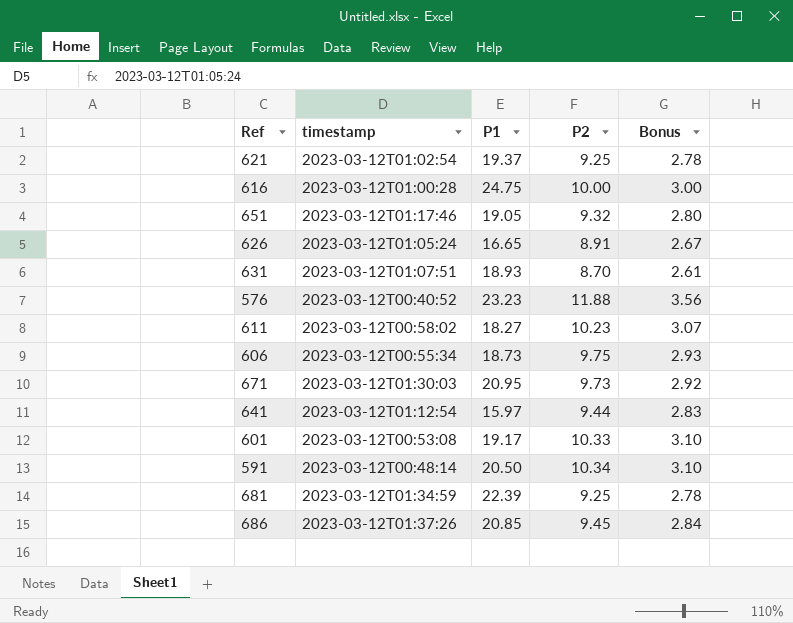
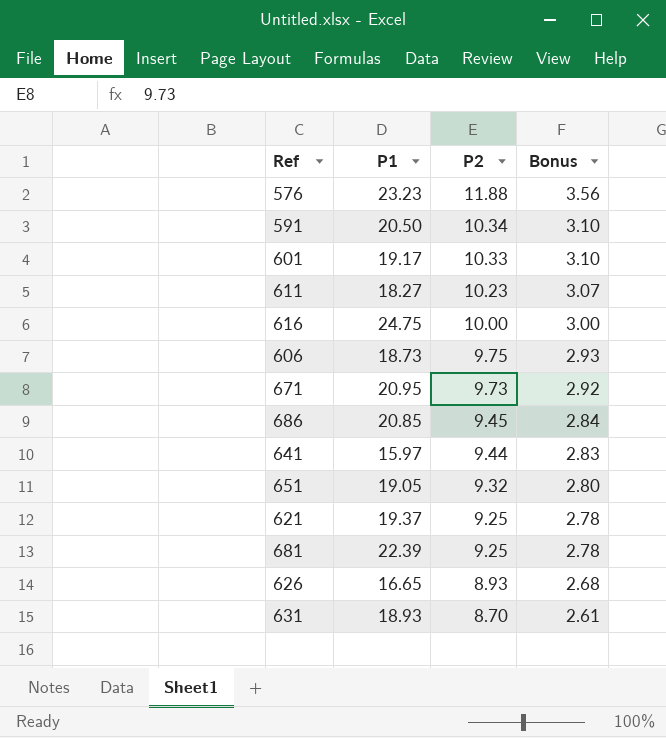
row order: none -> P2 descending
column timestamp | position: 2 -> none
626 | P2: 8.91 -> 8.93
626 | Bonus: 2.67 -> 2.68

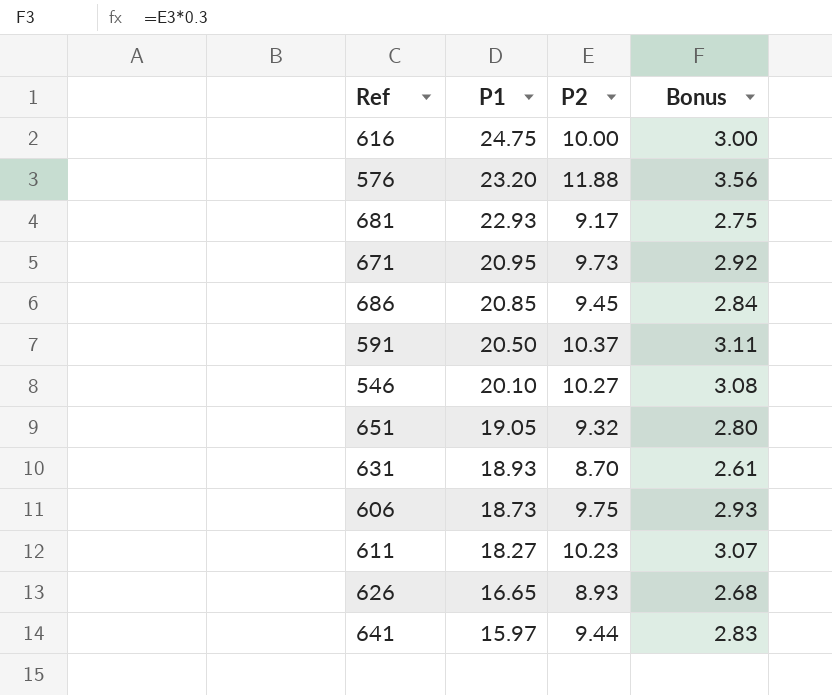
row order: P2 descending -> P1 descending
row 601: 19.17 | 10.33 | 3.10 -> none
row 621: 19.37 | 9.25 | 2.78 -> none
576 | P1: 23.23 -> 23.20
681 | P1: 22.39 -> 22.93
681 | P2: 9.25 -> 9.17
681 | Bonus: 2.78 -> 2.75
591 | P2: 10.34 -> 10.37
591 | Bonus: 3.10 -> 3.11
row 546: none -> 20.10 | 10.27 | 3.08

